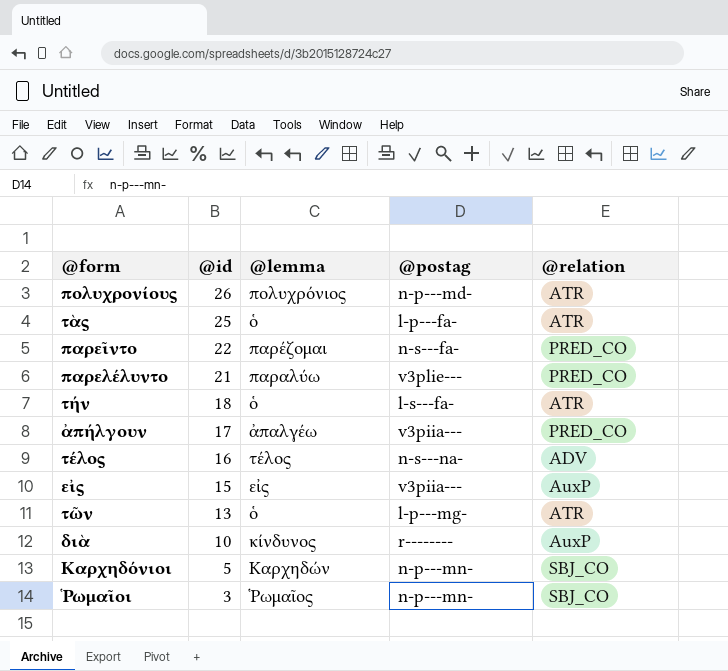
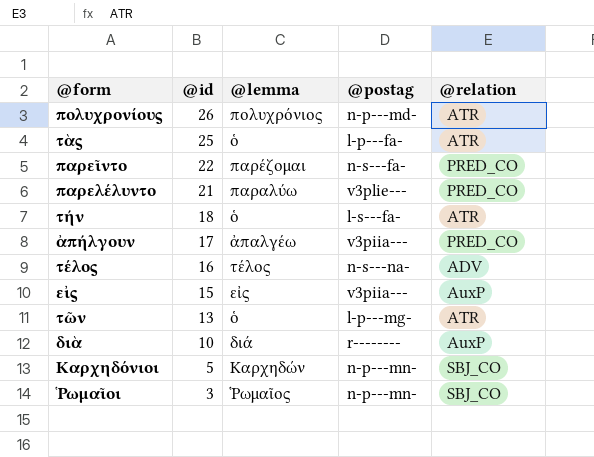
διὰ | @lemma: κίνδυνος -> διά

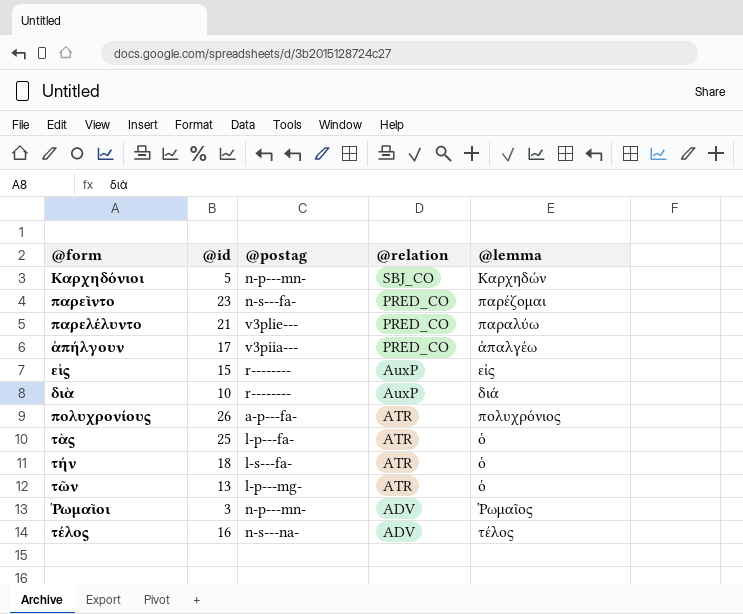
row order: @id descending -> @relation descending
column @lemma | position: 3 -> 5
παρεῖντο | @id: 22 -> 23
εἰς | @postag: v3piia--- -> r--------
πολυχρονίους | @postag: n-p---md- -> a-p---fa-
Ῥωμαῖοι | @relation: SBJ_CO -> ADV

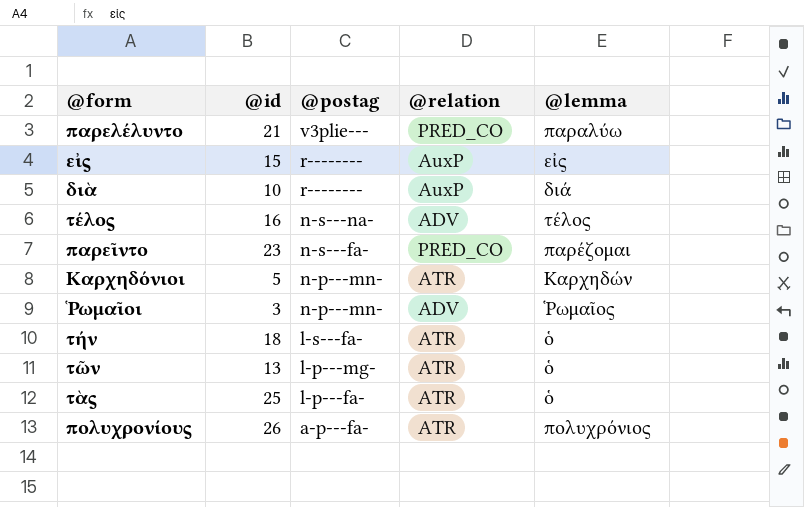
row order: @relation descending -> @postag descending
row ἀπήλγουν: 17 | v3piia--- | PRED_CO | ἀπαλγέω -> none
Καρχηδόνιοι | @relation: SBJ_CO -> ATR

